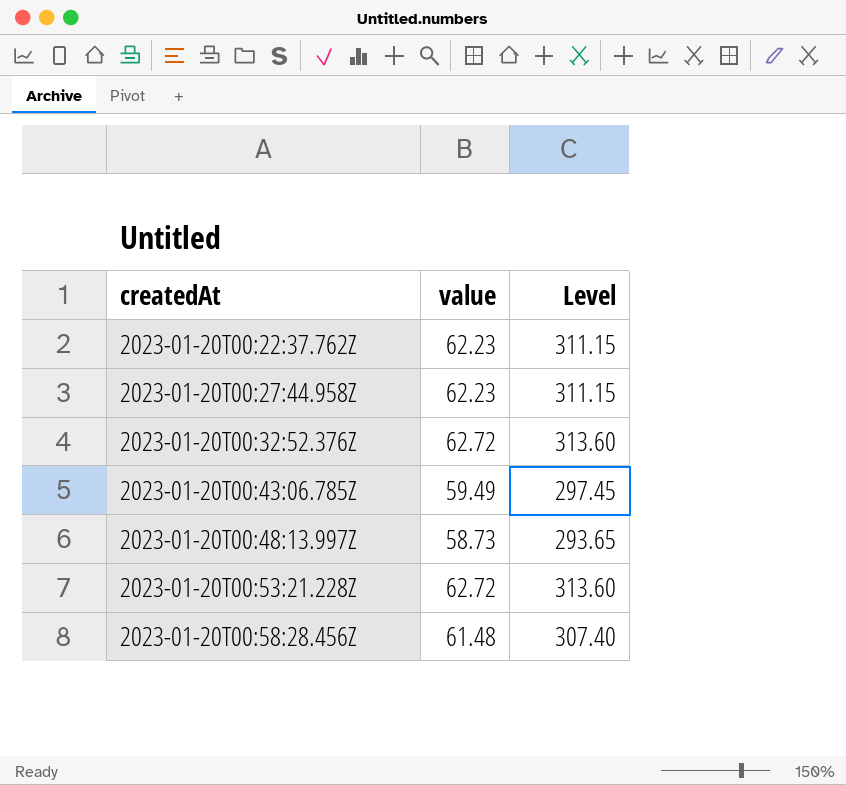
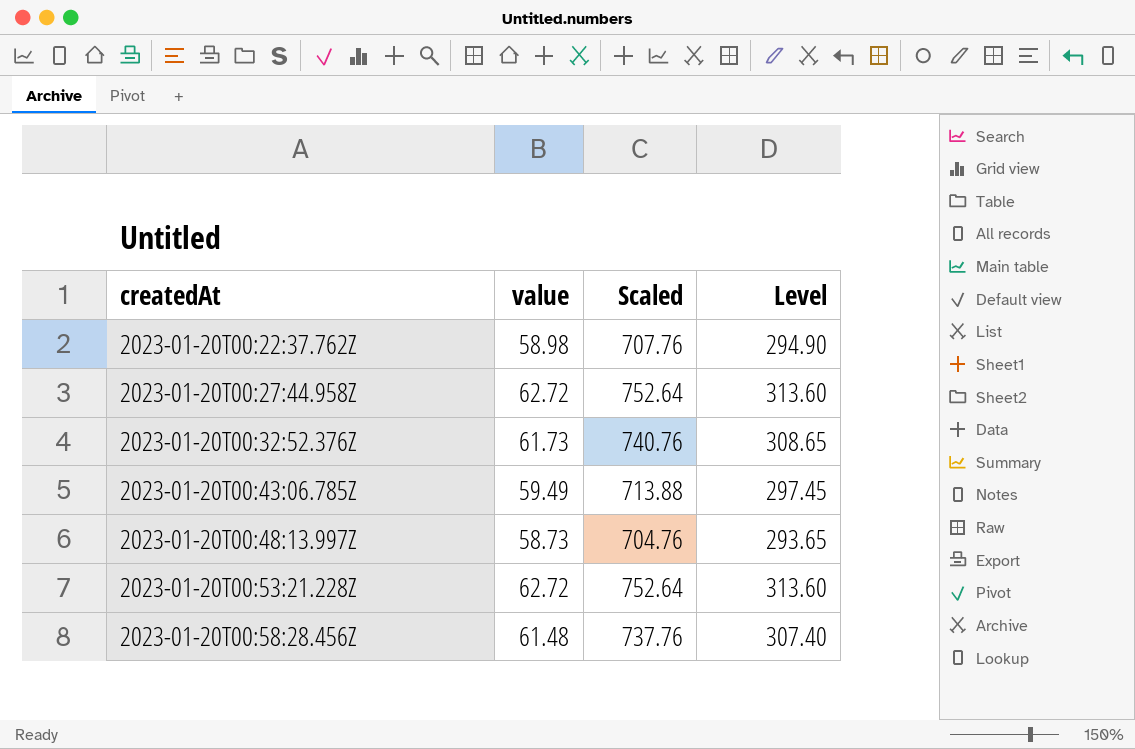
column Scaled | formula: none -> [value] * 12
2023-01-20T00:22:37.762Z | value: 62.23 -> 58.98
2023-01-20T00:22:37.762Z | Level: 311.15 -> 294.90
2023-01-20T00:27:44.958Z | value: 62.23 -> 62.72
2023-01-20T00:27:44.958Z | Level: 311.15 -> 313.60
2023-01-20T00:32:52.376Z | value: 62.72 -> 61.73
2023-01-20T00:32:52.376Z | Level: 313.60 -> 308.65

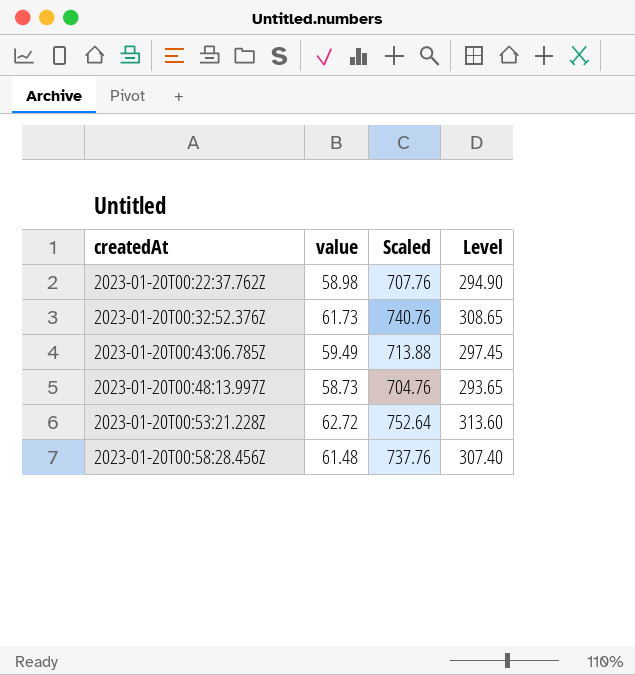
row 2023-01-20T00:27:44.958Z: 62.72 | 752.64 | 313.60 -> none

